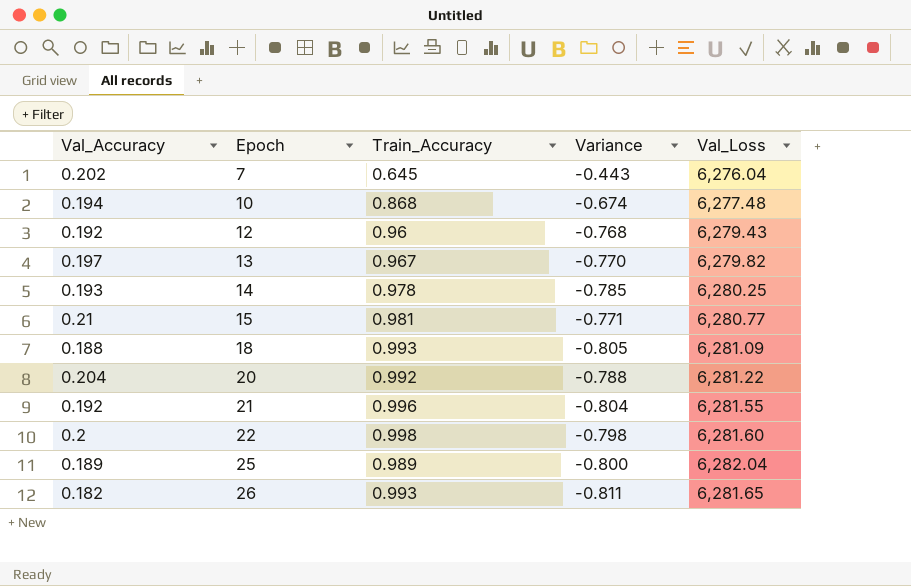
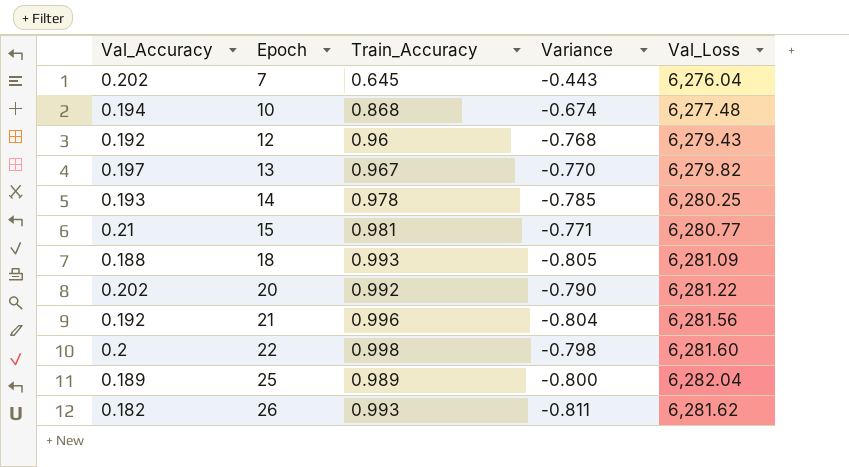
20 | Val_Accuracy: 0.204 -> 0.202
20 | Variance: -0.788 -> -0.790
21 | Val_Loss: 6,281.55 -> 6,281.56
26 | Val_Loss: 6,281.65 -> 6,281.62

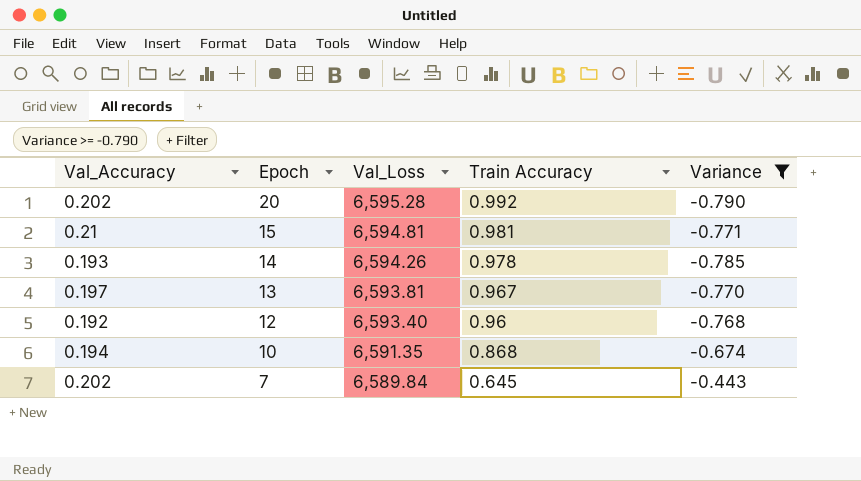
filter: none -> Variance >= -0.790
row order: Epoch ascending -> Epoch descending
column Val_Loss | position: 5 -> 3
column name: Train_Accuracy -> Train Accuracy
20 | Val_Loss: 6,281.22 -> 6,595.28
15 | Val_Loss: 6,280.77 -> 6,594.81
14 | Val_Loss: 6,280.25 -> 6,594.26
13 | Val_Loss: 6,279.82 -> 6,593.81
12 | Val_Loss: 6,279.43 -> 6,593.40
10 | Val_Loss: 6,277.48 -> 6,591.35
7 | Val_Loss: 6,276.04 -> 6,589.84

